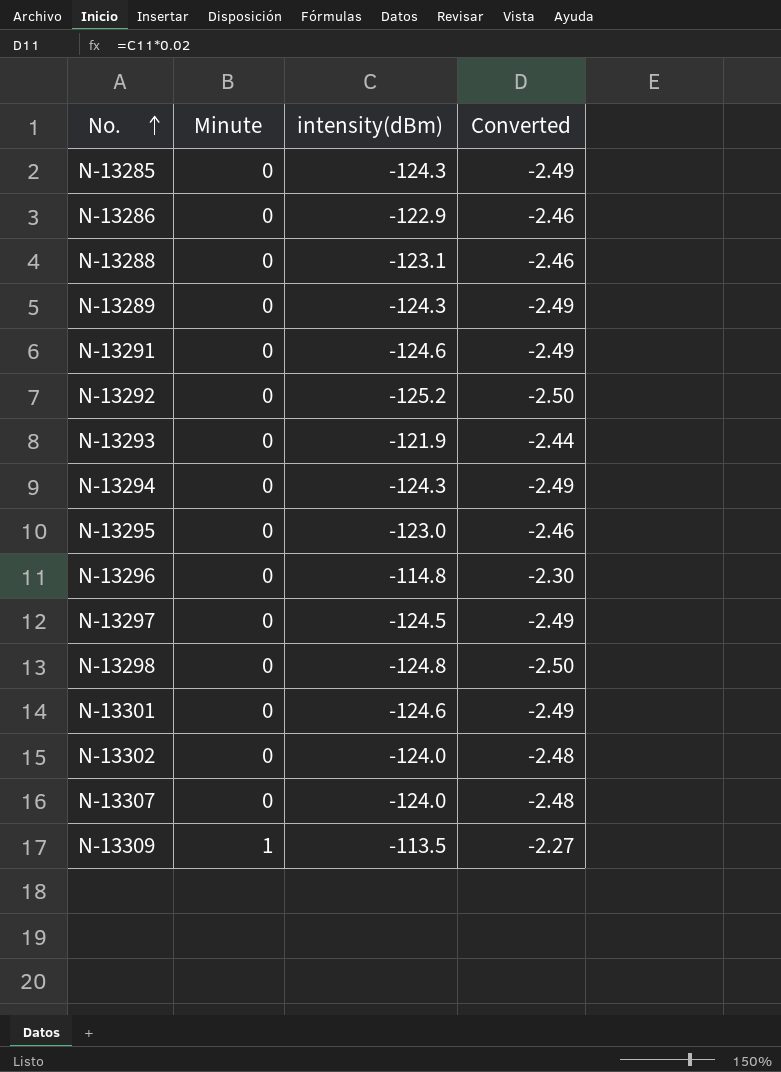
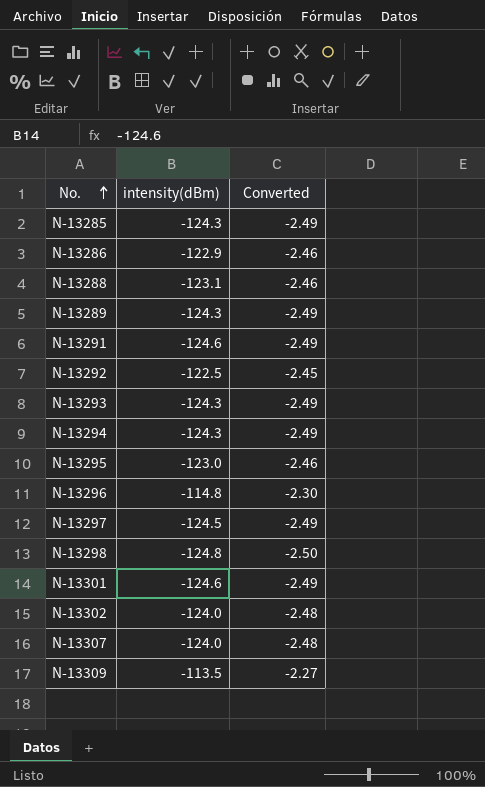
column Minute | position: 2 -> none
N-13292 | intensity(dBm): -125.2 -> -122.5
N-13292 | Converted: -2.50 -> -2.45
N-13293 | intensity(dBm): -121.9 -> -124.3
N-13293 | Converted: -2.44 -> -2.49

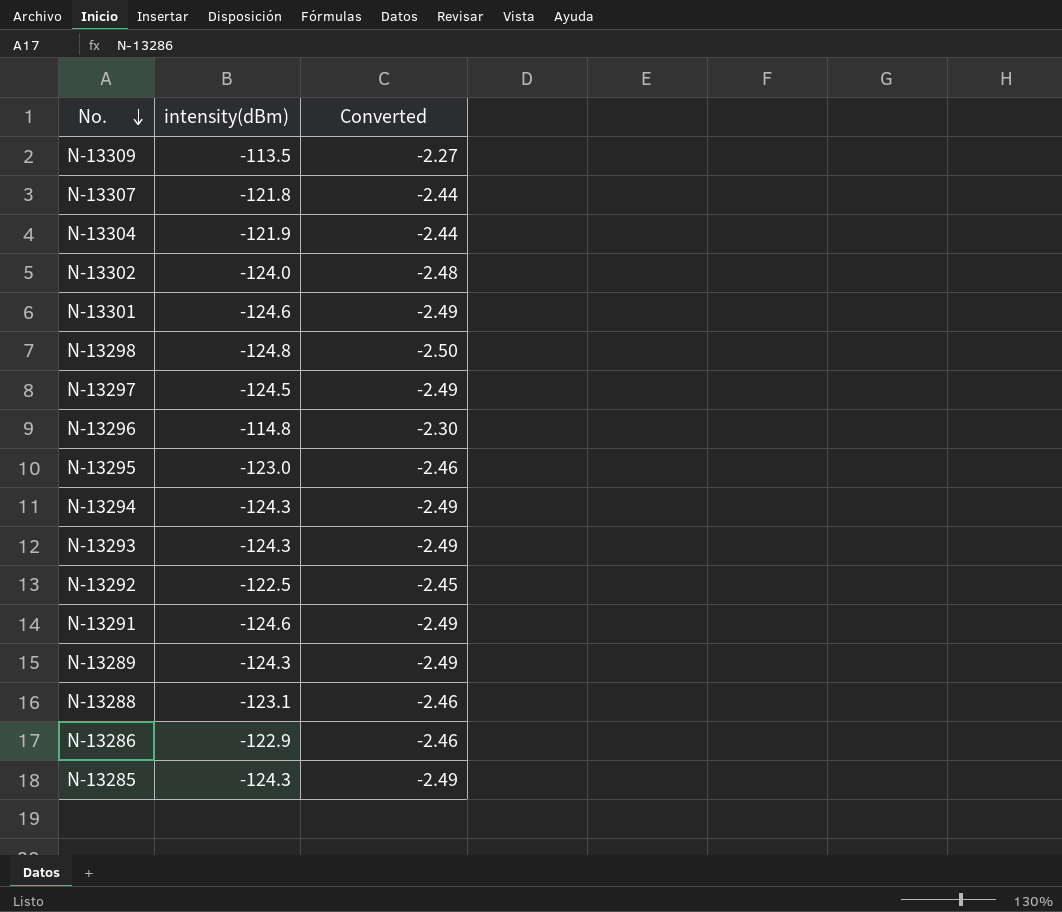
row order: No. ascending -> No. descending
N-13307 | intensity(dBm): -124.0 -> -121.8
N-13307 | Converted: -2.48 -> -2.44
row N-13304: none -> -121.9 | -2.44

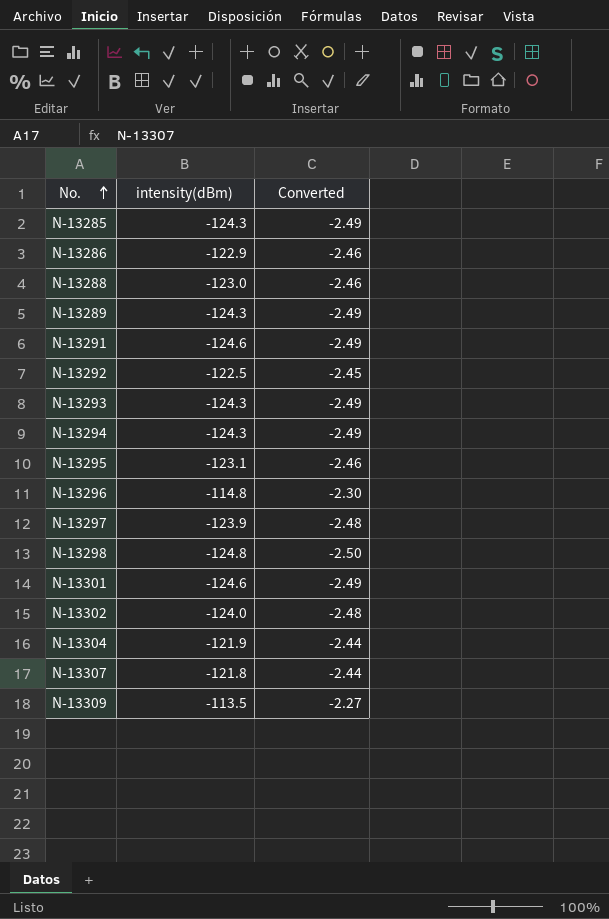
row order: No. descending -> No. ascending
N-13288 | intensity(dBm): -123.1 -> -123.0
N-13295 | intensity(dBm): -123.0 -> -123.1
N-13297 | intensity(dBm): -124.5 -> -123.9
N-13297 | Converted: -2.49 -> -2.48

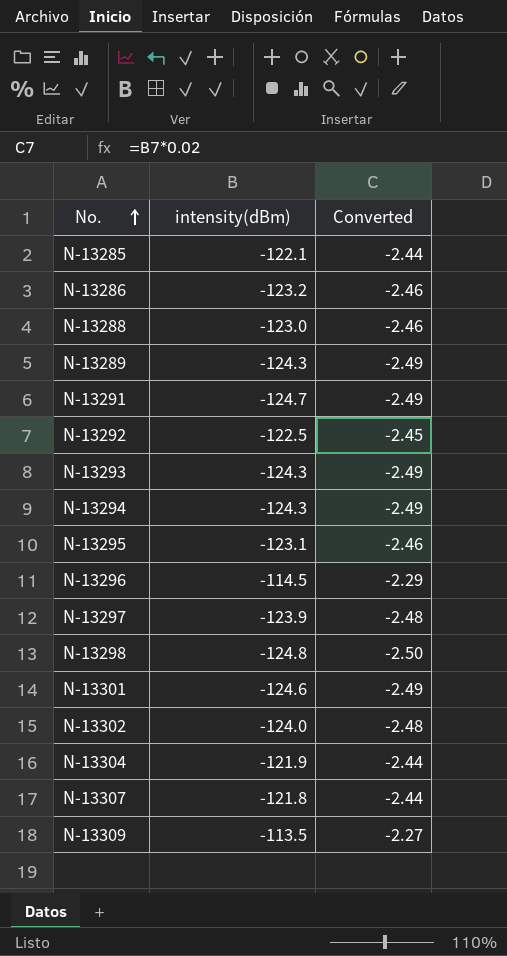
N-13285 | intensity(dBm): -124.3 -> -122.1
N-13285 | Converted: -2.49 -> -2.44
N-13286 | intensity(dBm): -122.9 -> -123.2
N-13291 | intensity(dBm): -124.6 -> -124.7
N-13296 | intensity(dBm): -114.8 -> -114.5
N-13296 | Converted: -2.30 -> -2.29

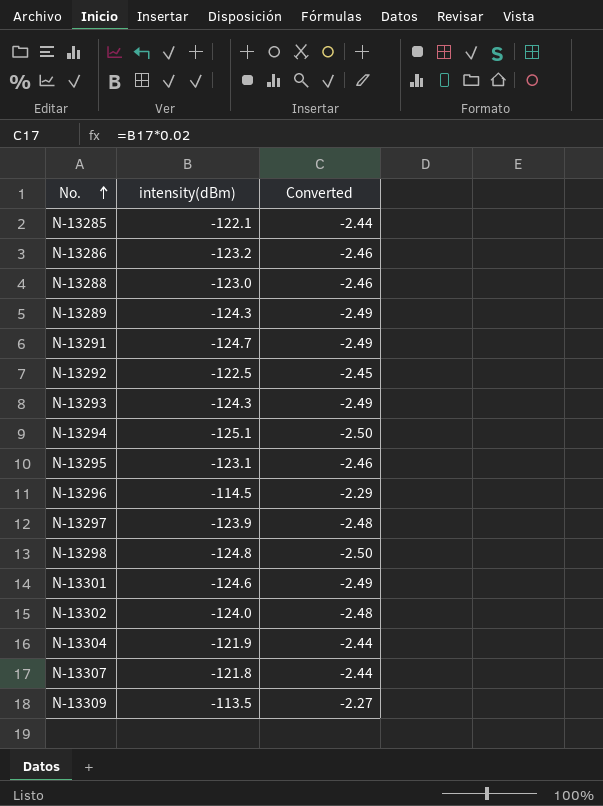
N-13294 | intensity(dBm): -124.3 -> -125.1
N-13294 | Converted: -2.49 -> -2.50

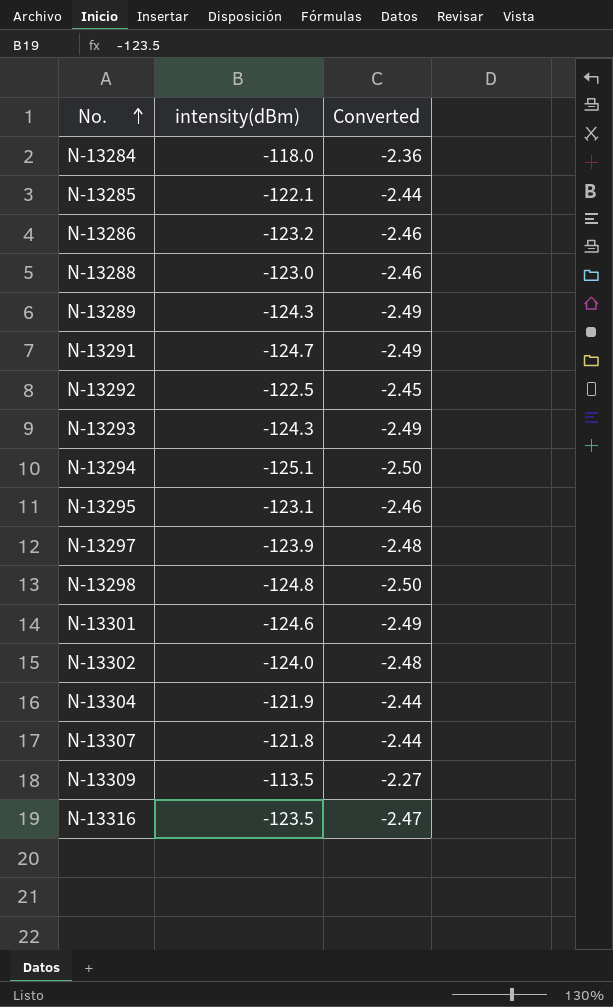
row N-13296: -114.5 | -2.29 -> none
row N-13284: none -> -118.0 | -2.36
row N-13316: none -> -123.5 | -2.47

